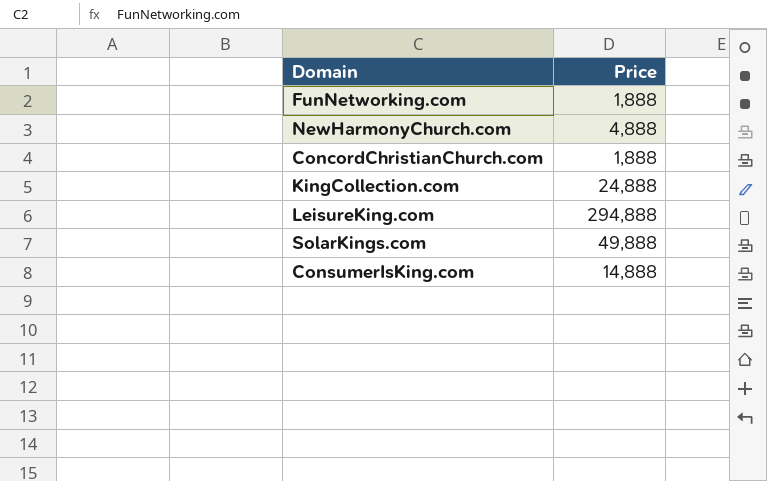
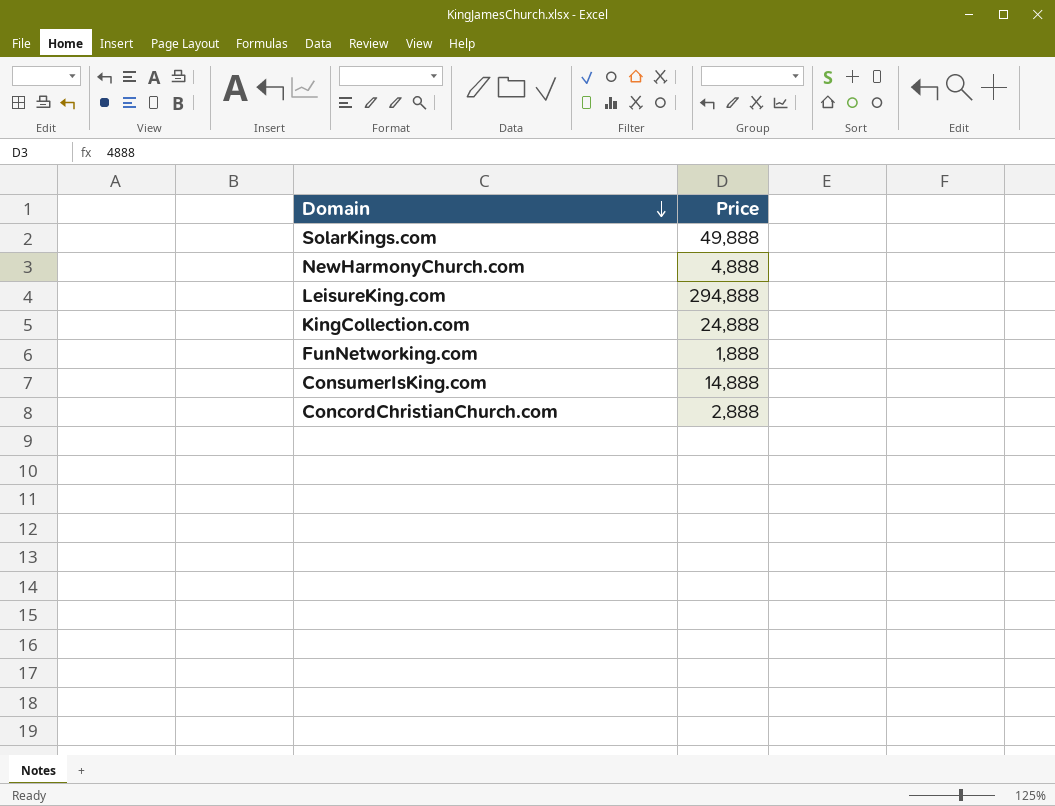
row order: none -> Domain descending
ConcordChristianChurch.com | Price: 1,888 -> 2,888

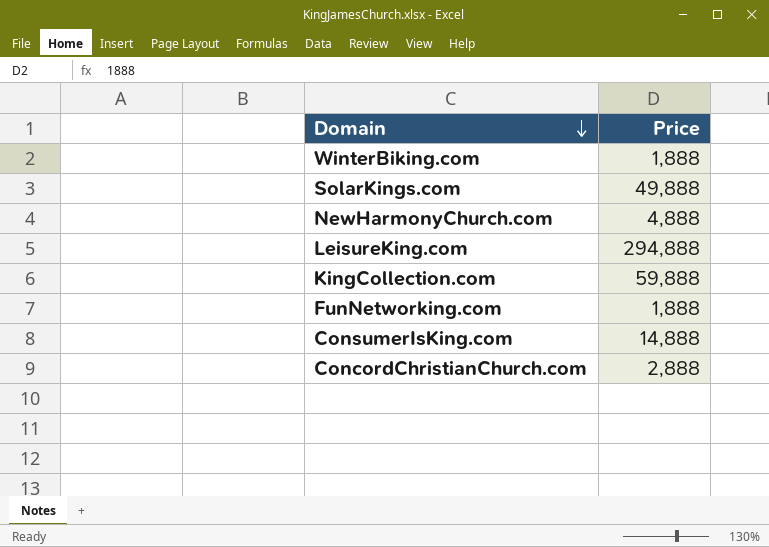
row WinterBiking.com: none -> 1,888
KingCollection.com | Price: 24,888 -> 59,888

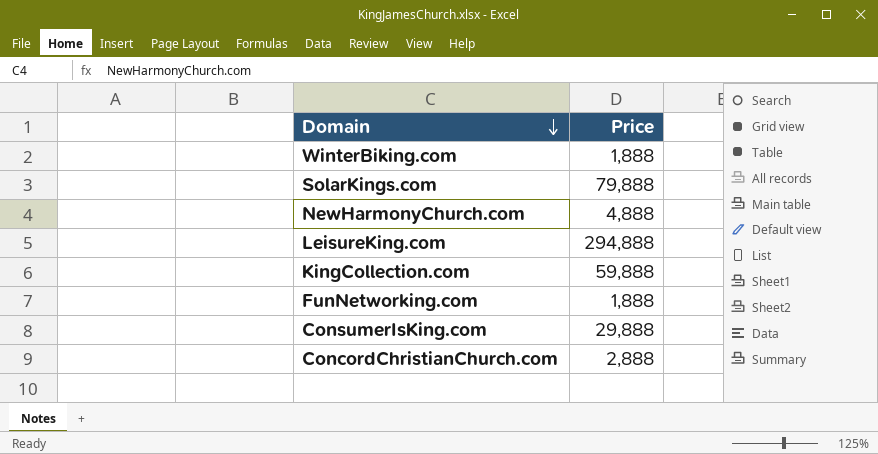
SolarKings.com | Price: 49,888 -> 79,888
ConsumerIsKing.com | Price: 14,888 -> 29,888

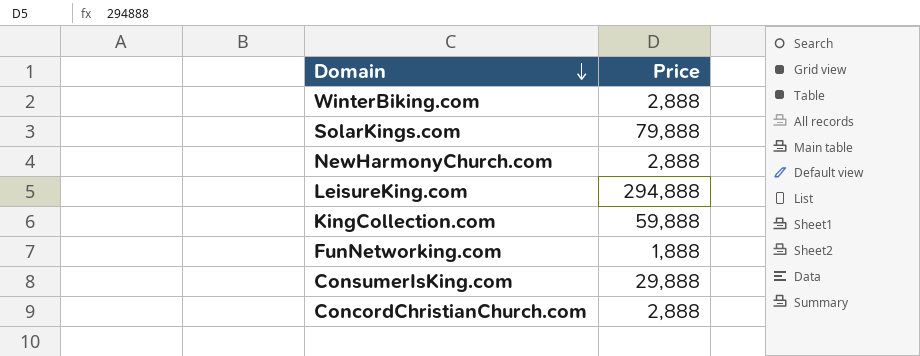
WinterBiking.com | Price: 1,888 -> 2,888
NewHarmonyChurch.com | Price: 4,888 -> 2,888

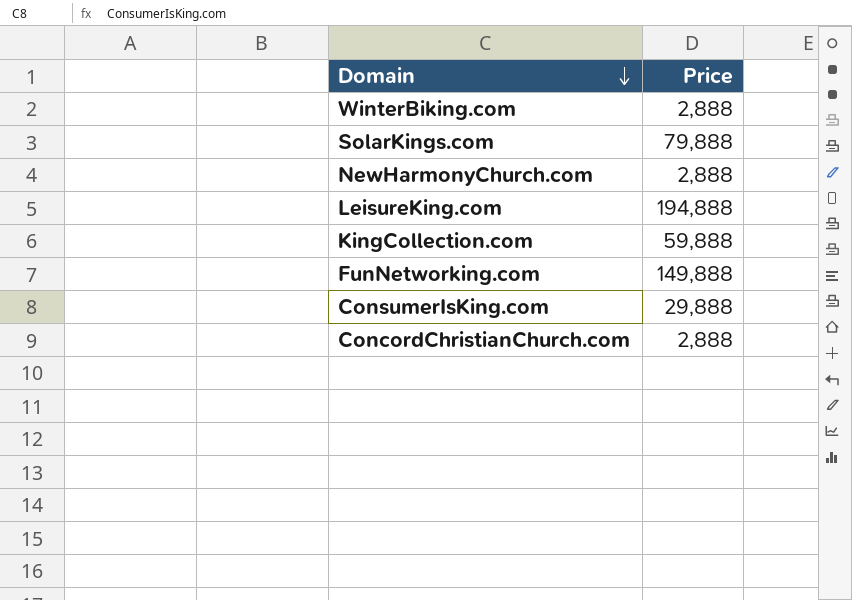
LeisureKing.com | Price: 294,888 -> 194,888
FunNetworking.com | Price: 1,888 -> 149,888

